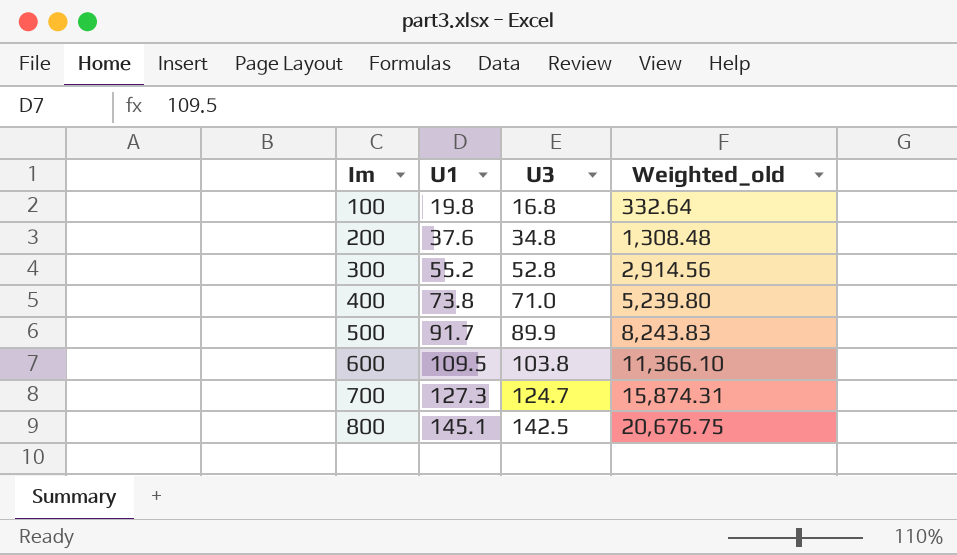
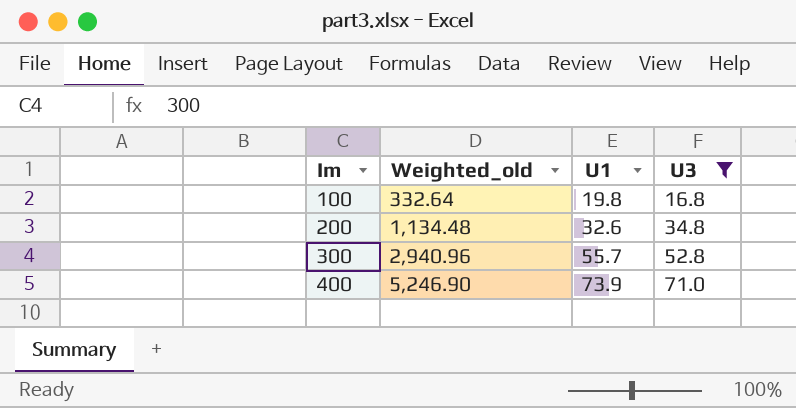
filter: none -> U3 <= 71.0
column Weighted_old | position: 4 -> 2
200 | Weighted_old: 1,308.48 -> 1,134.48
200 | U1: 37.6 -> 32.6
300 | Weighted_old: 2,914.56 -> 2,940.96
300 | U1: 55.2 -> 55.7
400 | Weighted_old: 5,239.80 -> 5,246.90
400 | U1: 73.8 -> 73.9

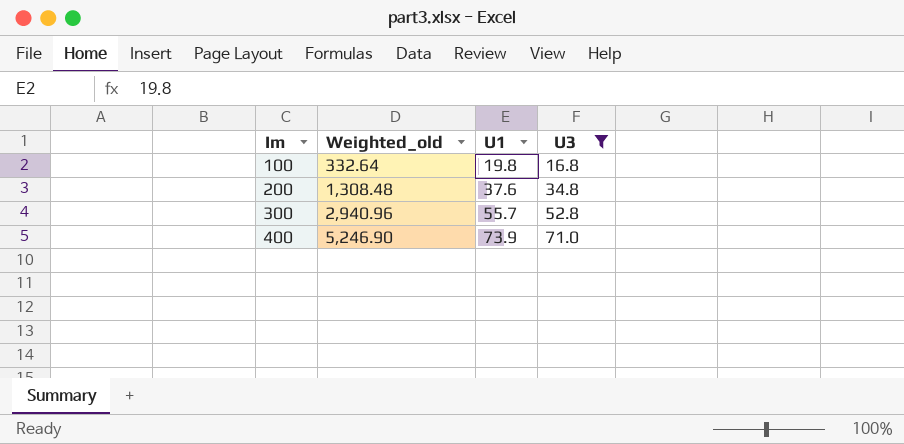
200 | Weighted_old: 1,134.48 -> 1,308.48
200 | U1: 32.6 -> 37.6

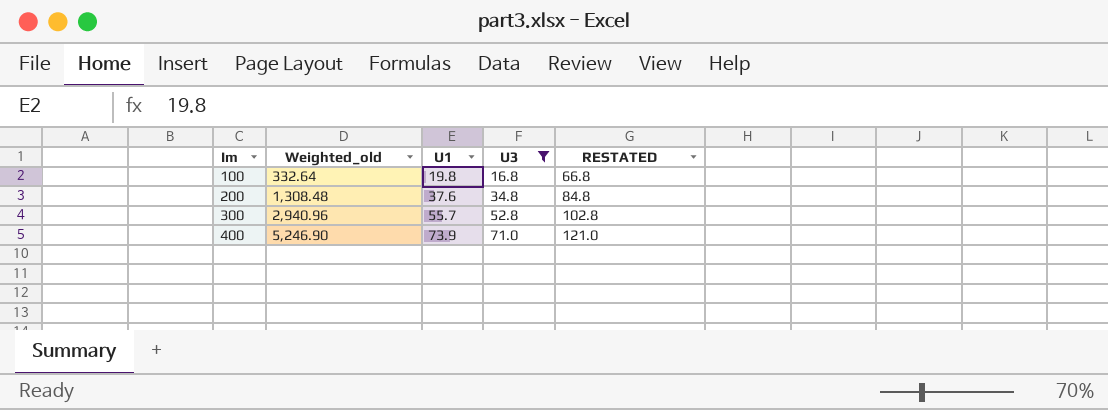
column RESTATED | formula: none -> [U3] + 50

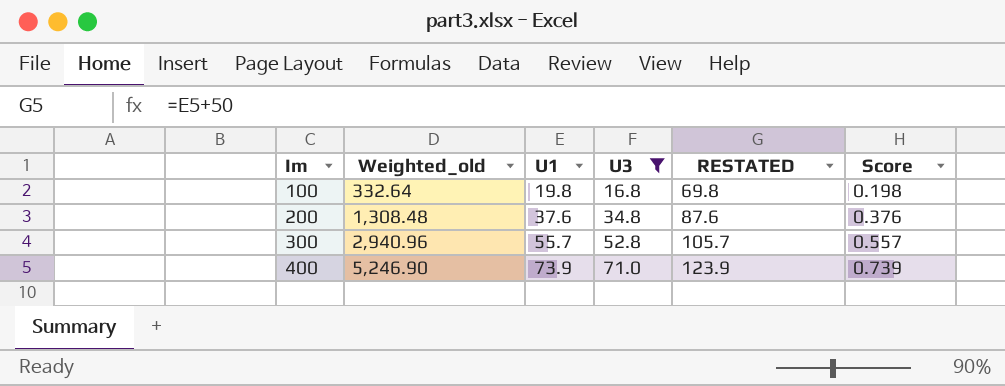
column RESTATED | formula: [U3] + 50 -> [U1] + 50
column Score | formula: none -> [U1] * 0.01

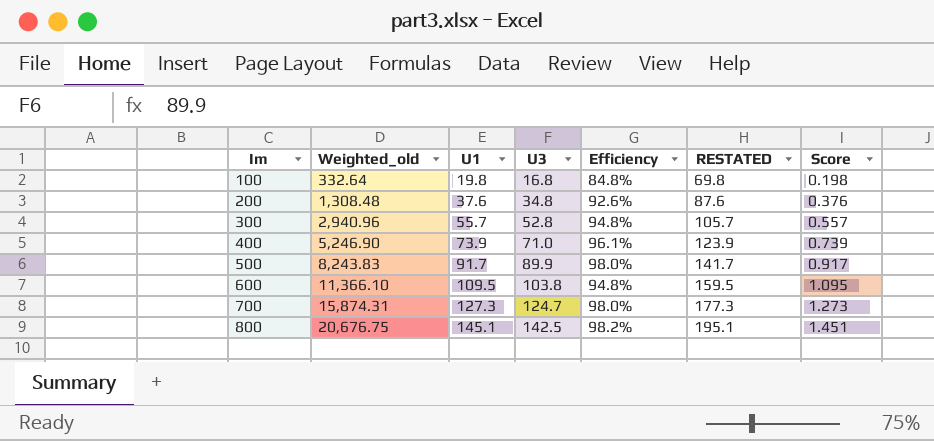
filter: U3 <= 71.0 -> none
column Efficiency | formula: none -> [U3] / [U1]

